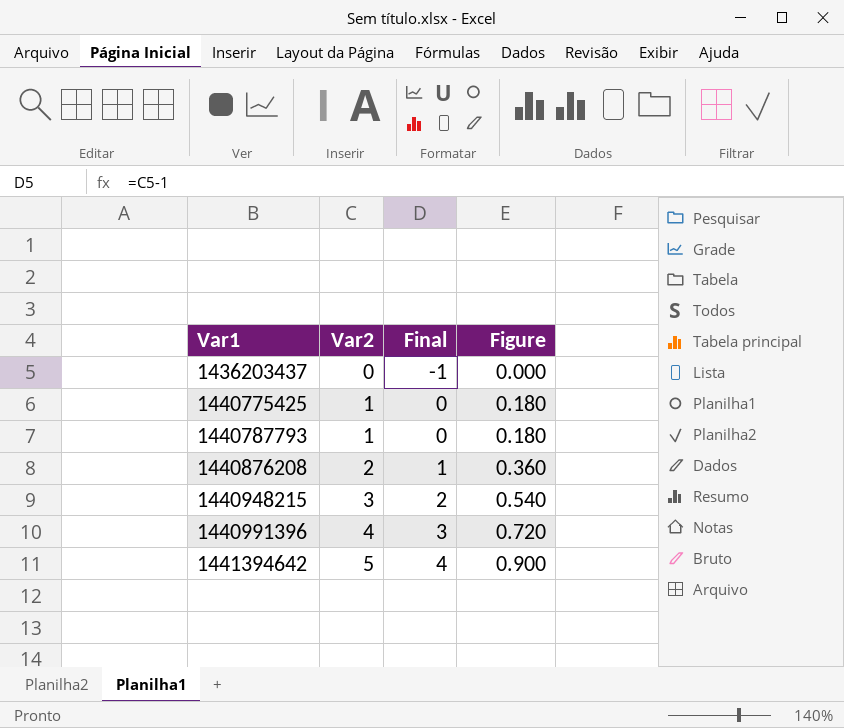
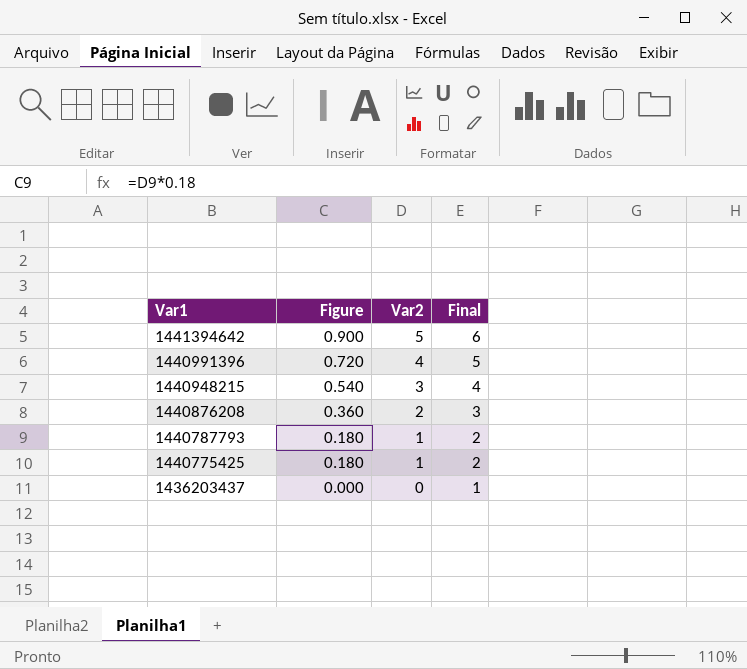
row order: Var1 ascending -> Var1 descending
column Figure | position: 4 -> 2
column Final | formula: [Var2] - 1 -> [Var2] + 1

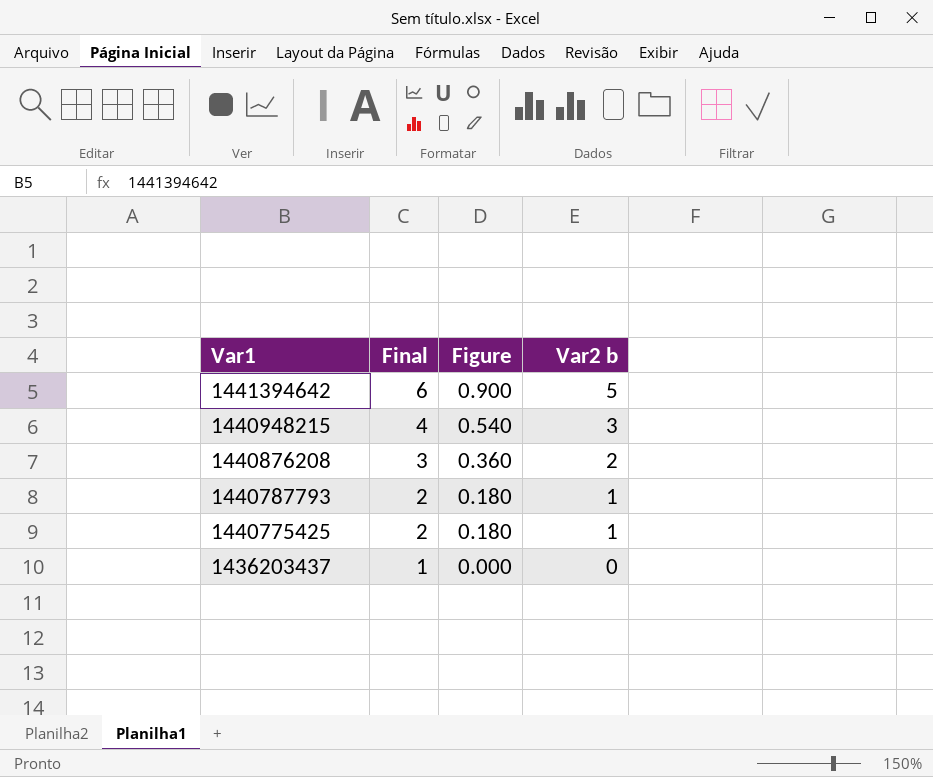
column Final | position: 4 -> 2
column name: Var2 -> Var2 b
row 1440991396: 0.720 | 4 | 5 -> none

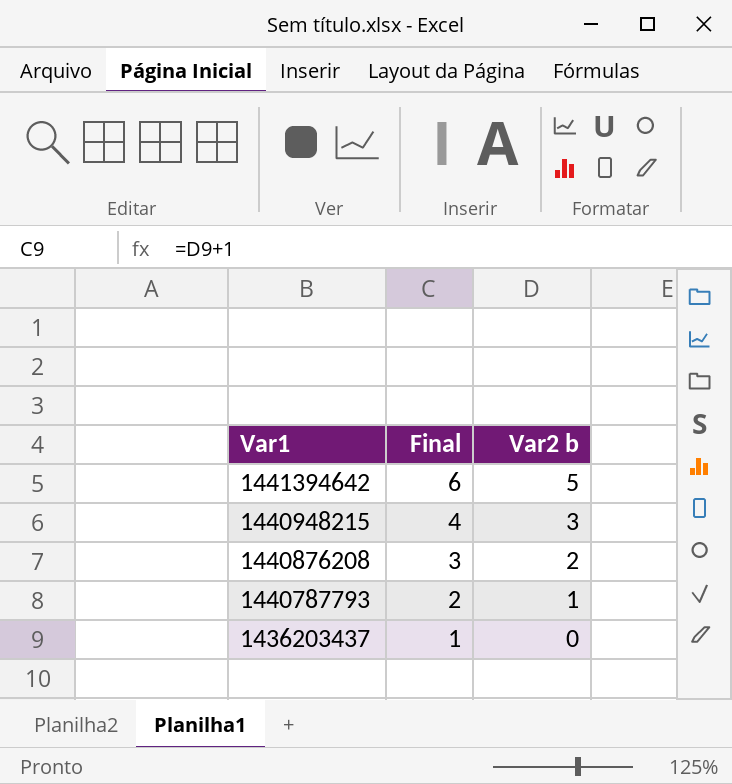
column Figure | formula: [Var2 b] * 0.18 -> none
row 1440775425: 2 | 0.180 | 1 -> none

